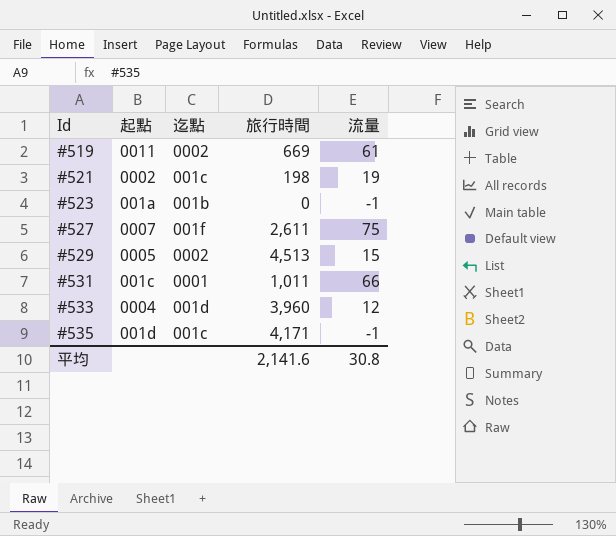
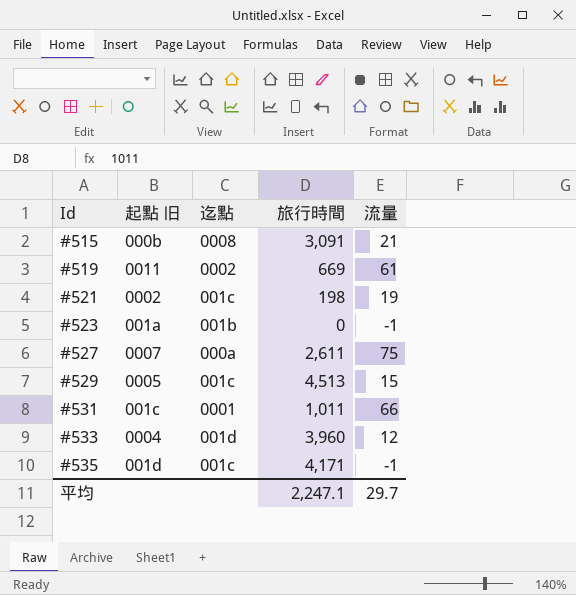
column name: 起點 -> 起點 旧
row #515: none -> 000b | 0008 | 3,091 | 21
#527 | 迄點: 001f -> 000a
#529 | 迄點: 0002 -> 001c
平均 | 旅行時間: 2,141.6 -> 2,247.1
平均 | 流量: 30.8 -> 29.7

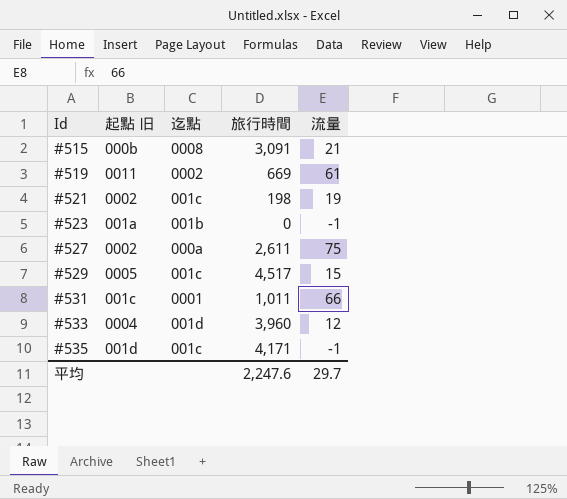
#527 | 起點 旧: 0007 -> 0002
#529 | 旅行時間: 4,513 -> 4,517
平均 | 旅行時間: 2,247.1 -> 2,247.6

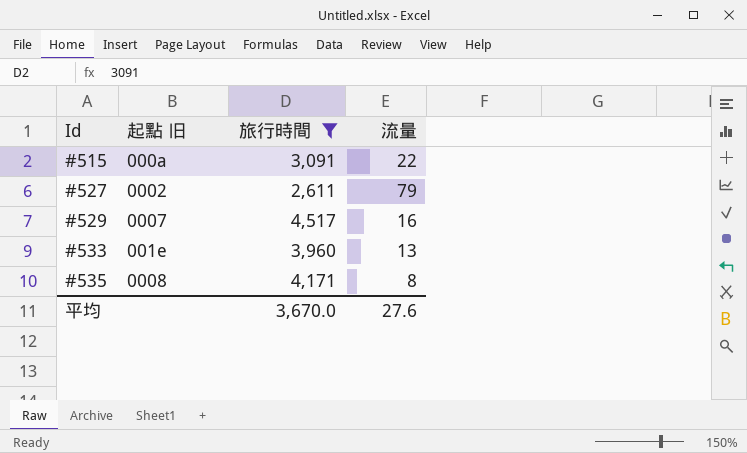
filter: none -> 旅行時間 >= 2,611
column 迄點 | position: 3 -> none
#515 | 起點 旧: 000b -> 000a
#515 | 流量: 21 -> 22
#527 | 流量: 75 -> 79
#529 | 起點 旧: 0005 -> 0007
#529 | 流量: 15 -> 16
#533 | 起點 旧: 0004 -> 001e
#533 | 流量: 12 -> 13
#535 | 起點 旧: 001d -> 0008
#535 | 流量: -1 -> 8
平均 | 旅行時間: 2,247.6 -> 3,670.0
平均 | 流量: 29.7 -> 27.6

